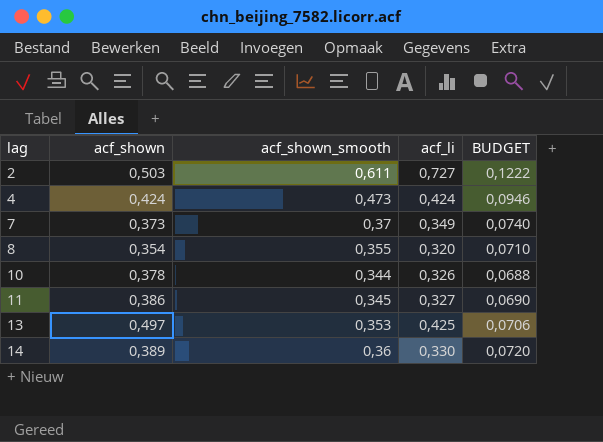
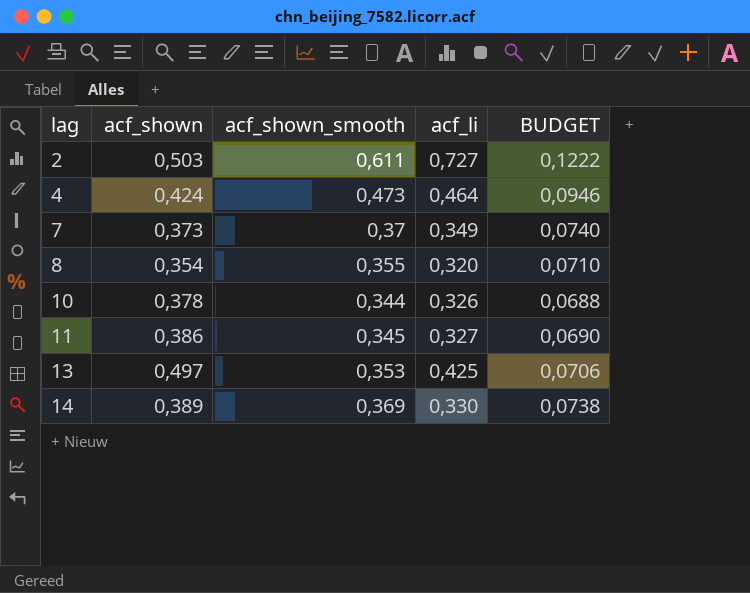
4 | acf_li: 0,424 -> 0,464
14 | acf_shown_smooth: 0,36 -> 0,369
14 | BUDGET: 0,0720 -> 0,0738

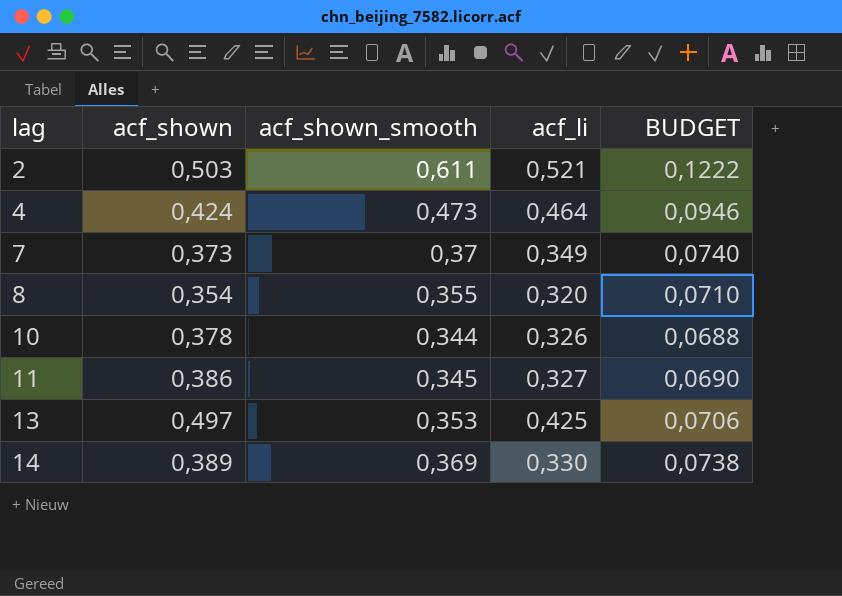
2 | acf_li: 0,727 -> 0,521

